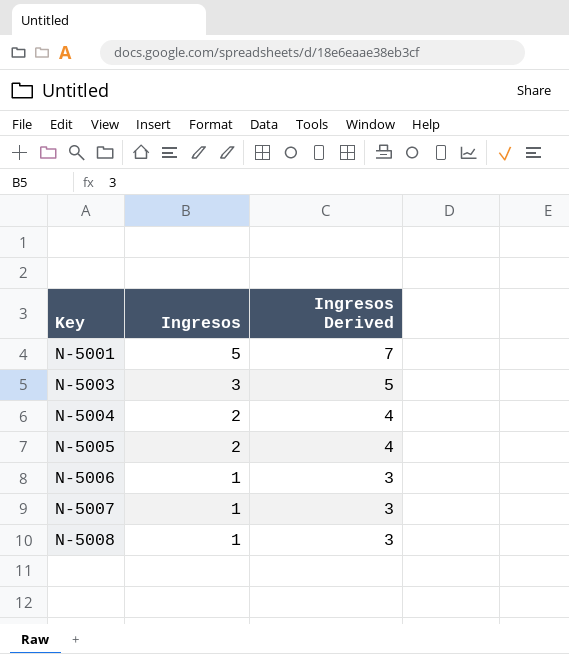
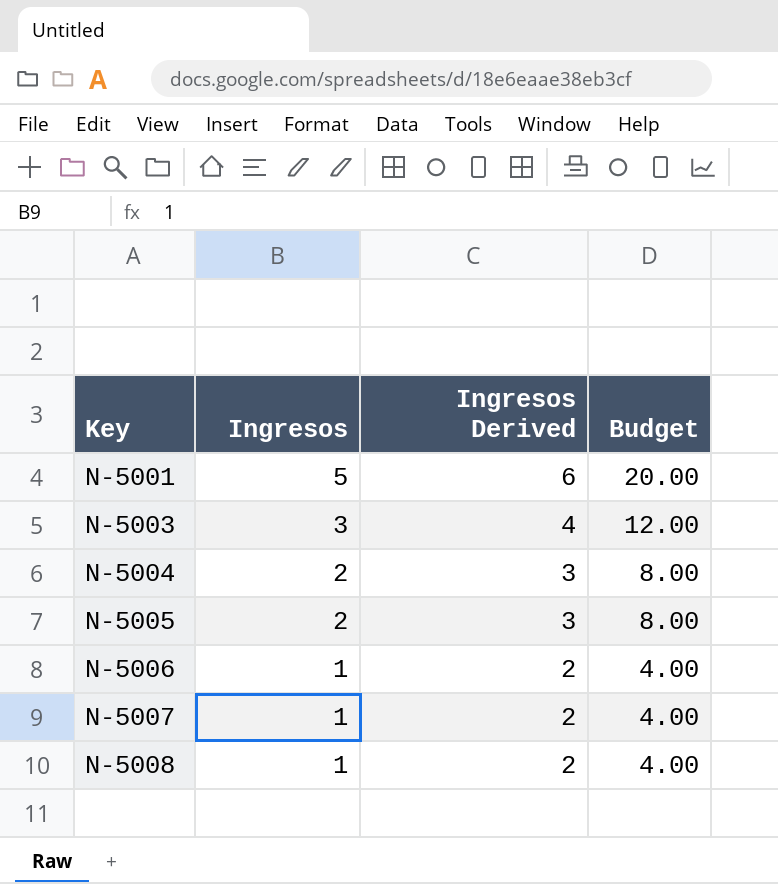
column Ingresos Derived | formula: [Ingresos] + 2 -> [Ingresos] + 1
column Budget | formula: none -> [Ingresos] * 4

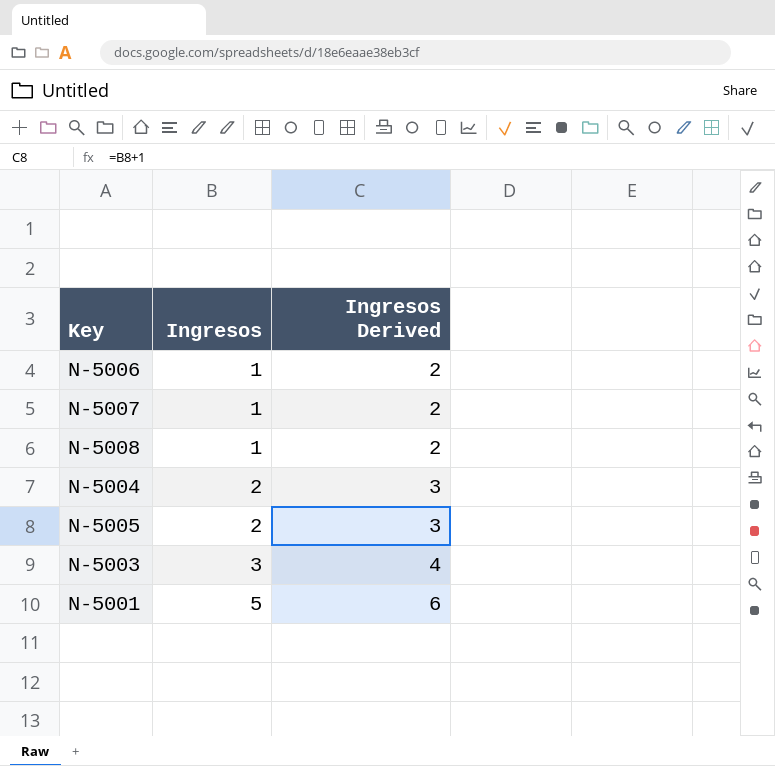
row order: Key ascending -> Ingresos ascending
column Budget | formula: [Ingresos] * 4 -> none

